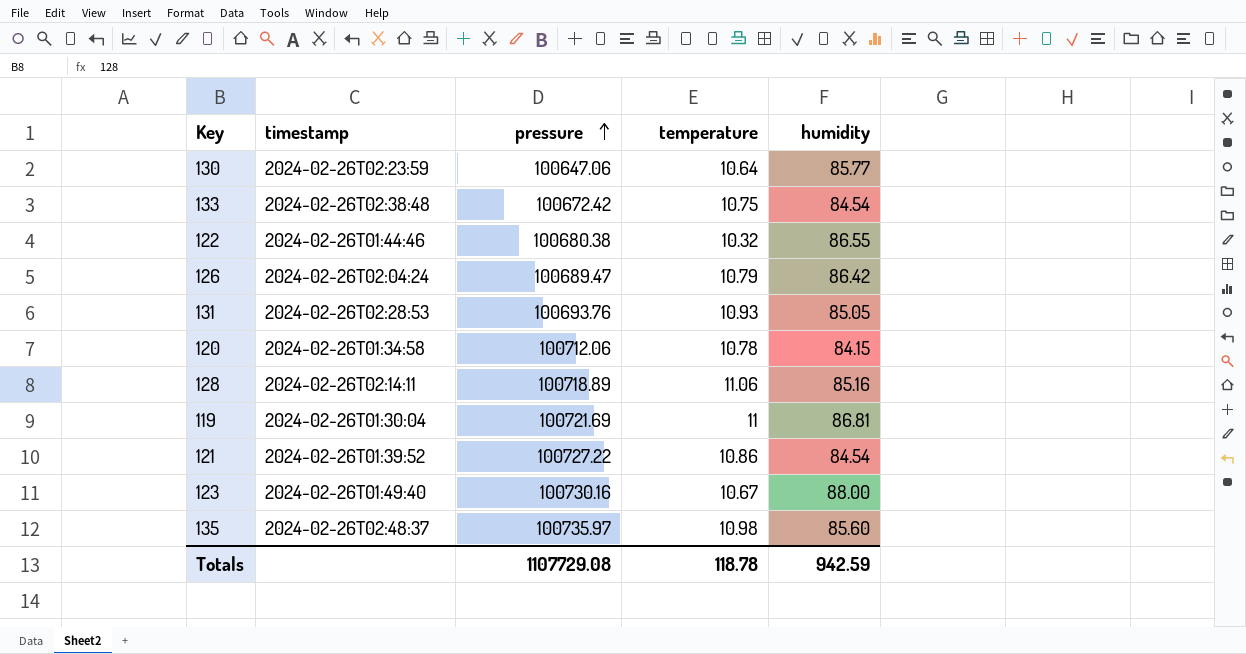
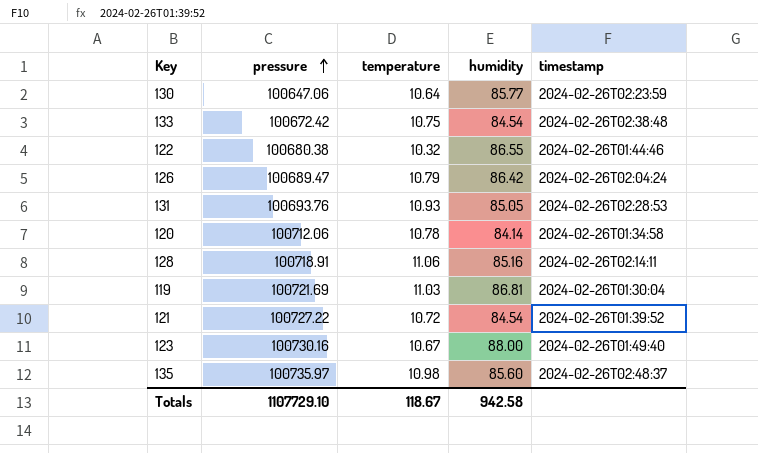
column timestamp | position: 2 -> 5
120 | humidity: 84.15 -> 84.14
128 | pressure: 100718.89 -> 100718.91
119 | temperature: 11 -> 11.03
121 | temperature: 10.86 -> 10.72
Totals | pressure: 1107729.08 -> 1107729.10
Totals | temperature: 118.78 -> 118.67
Totals | humidity: 942.59 -> 942.58

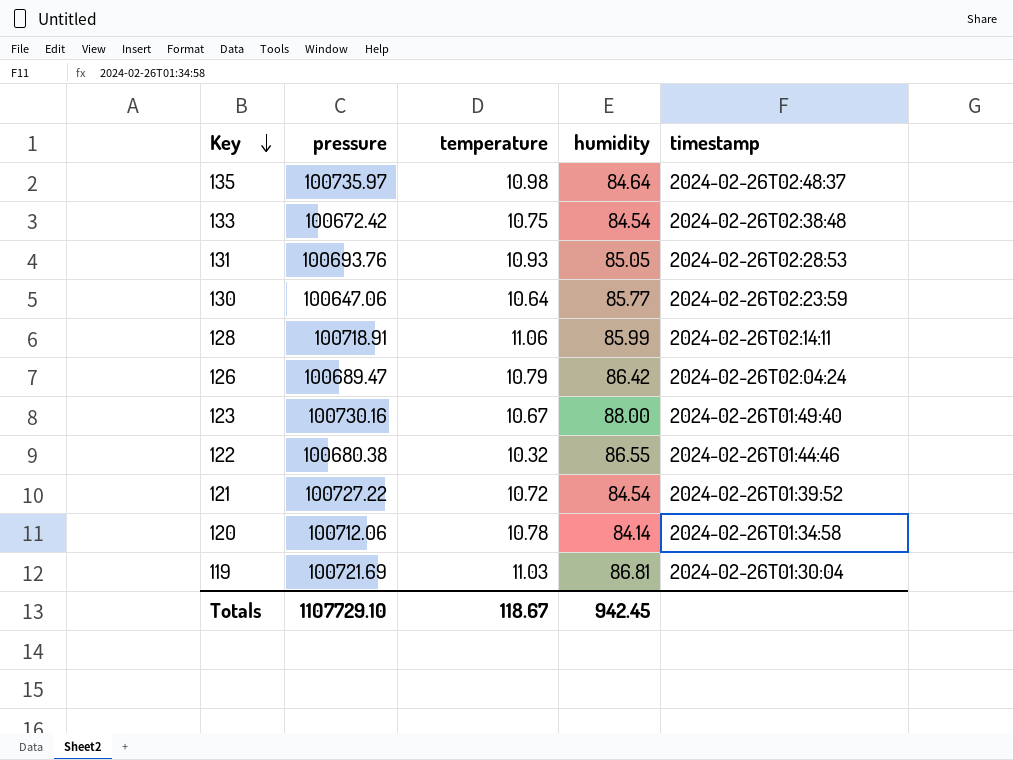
row order: pressure ascending -> Key descending
135 | humidity: 85.60 -> 84.64
128 | humidity: 85.16 -> 85.99
Totals | humidity: 942.58 -> 942.45

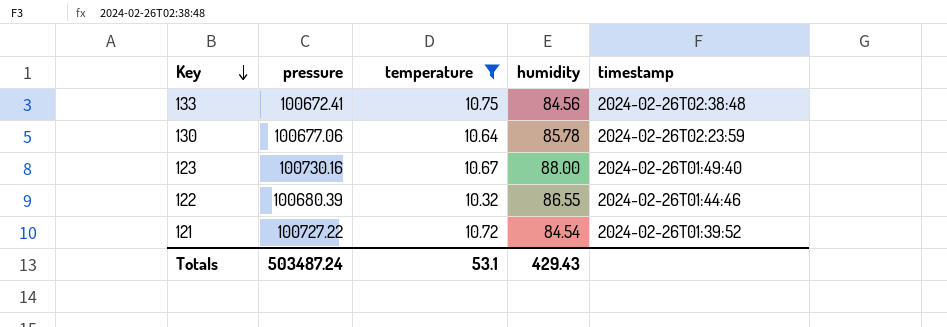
filter: none -> temperature <= 10.75
133 | pressure: 100672.42 -> 100672.41
133 | humidity: 84.54 -> 84.56
130 | pressure: 100647.06 -> 100677.06
130 | humidity: 85.77 -> 85.78
122 | pressure: 100680.38 -> 100680.39
Totals | pressure: 1107729.10 -> 503487.24
Totals | temperature: 118.67 -> 53.1
Totals | humidity: 942.45 -> 429.43

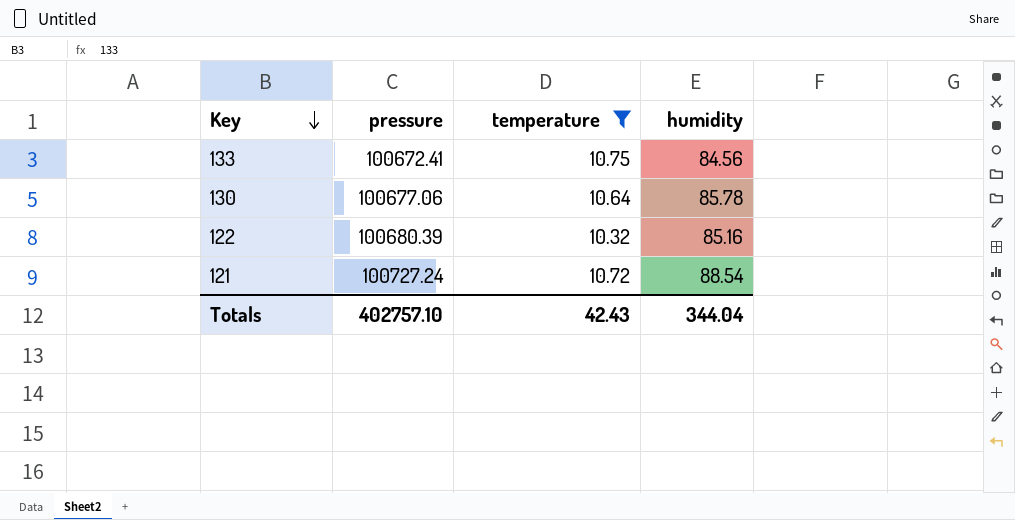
column timestamp | position: 5 -> none
row 123: 100730.16 | 10.67 | 88.00 | 2024-02-26T01:49:40 -> none
122 | humidity: 86.55 -> 85.16
121 | pressure: 100727.22 -> 100727.24
121 | humidity: 84.54 -> 88.54
Totals | pressure: 503487.24 -> 402757.10
Totals | temperature: 53.1 -> 42.43
Totals | humidity: 429.43 -> 344.04

